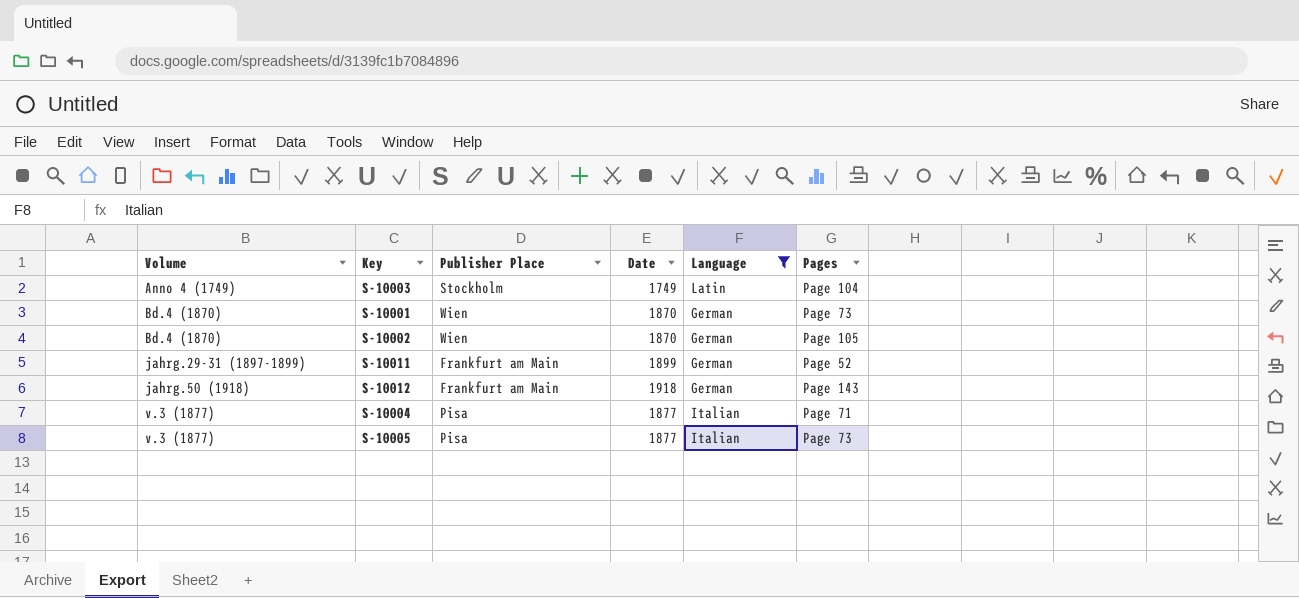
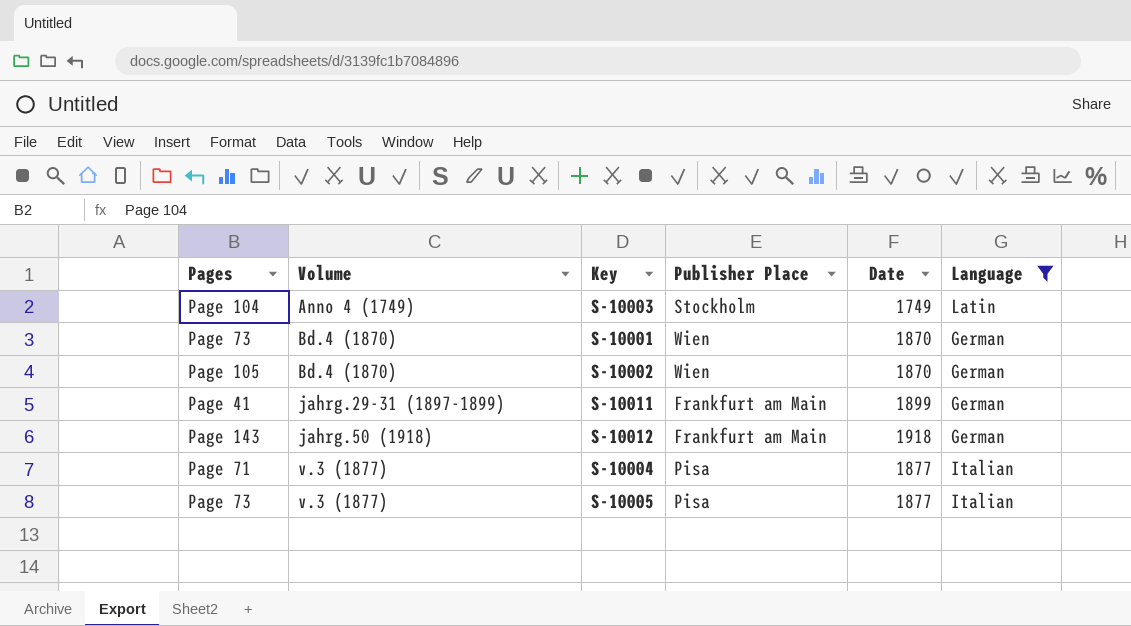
column Pages | position: 6 -> 1
S-10011 | Pages: Page 52 -> Page 41

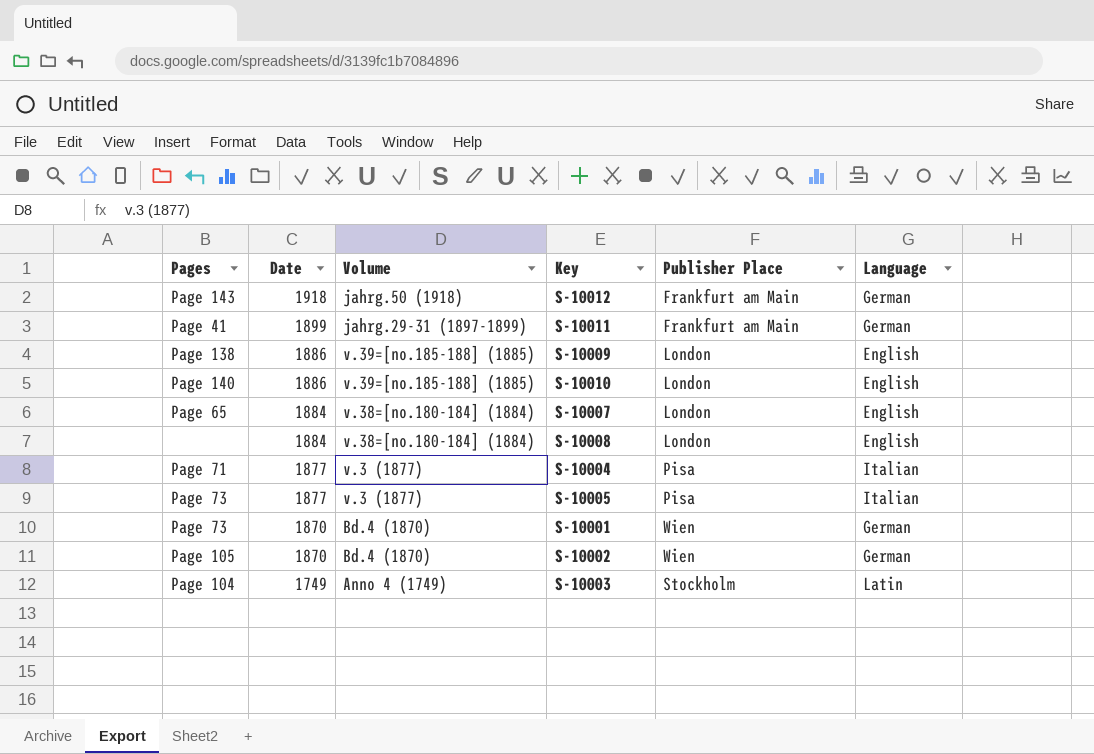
filter: Language != English -> none
row order: Volume ascending -> Date descending
column Date | position: 5 -> 2

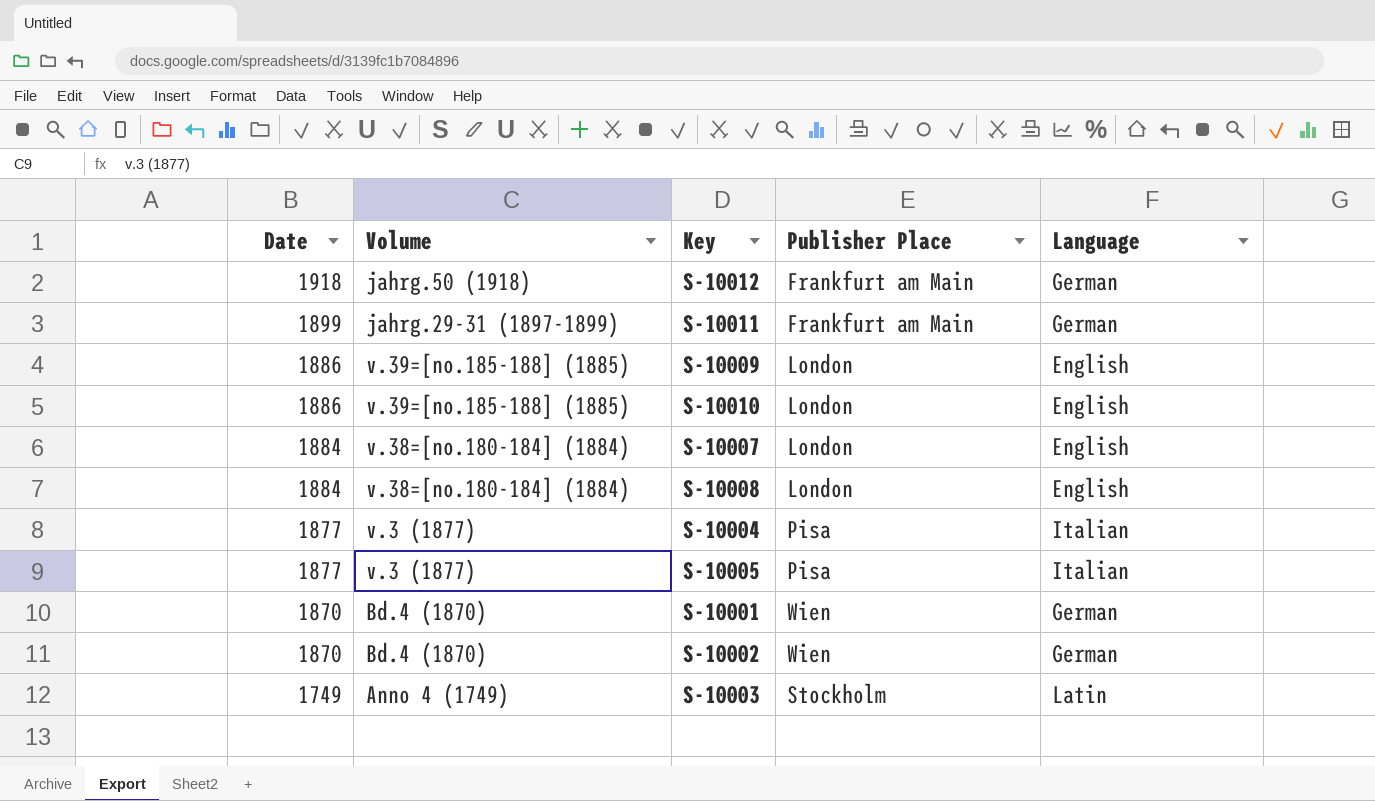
column Pages | position: 1 -> none

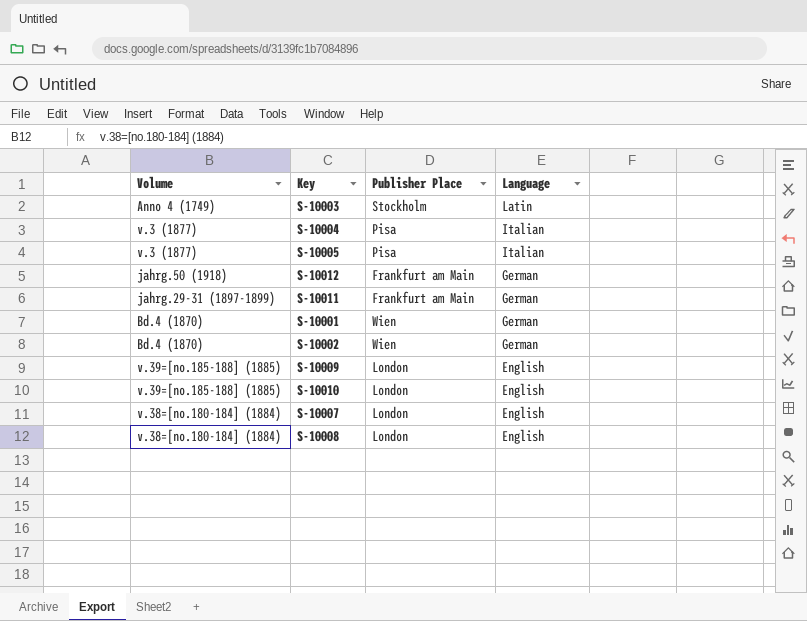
row order: Date descending -> Language descending
column Date | position: 1 -> none

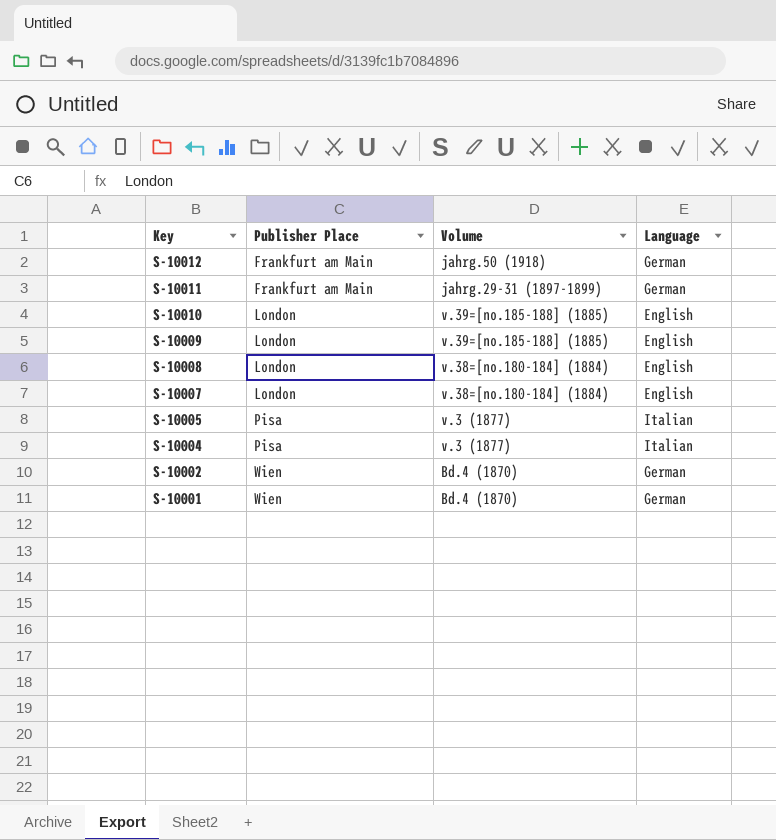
row order: Language descending -> Key descending
column Volume | position: 1 -> 3
row S-10003: Anno 4 (1749) | Stockholm | Latin -> none

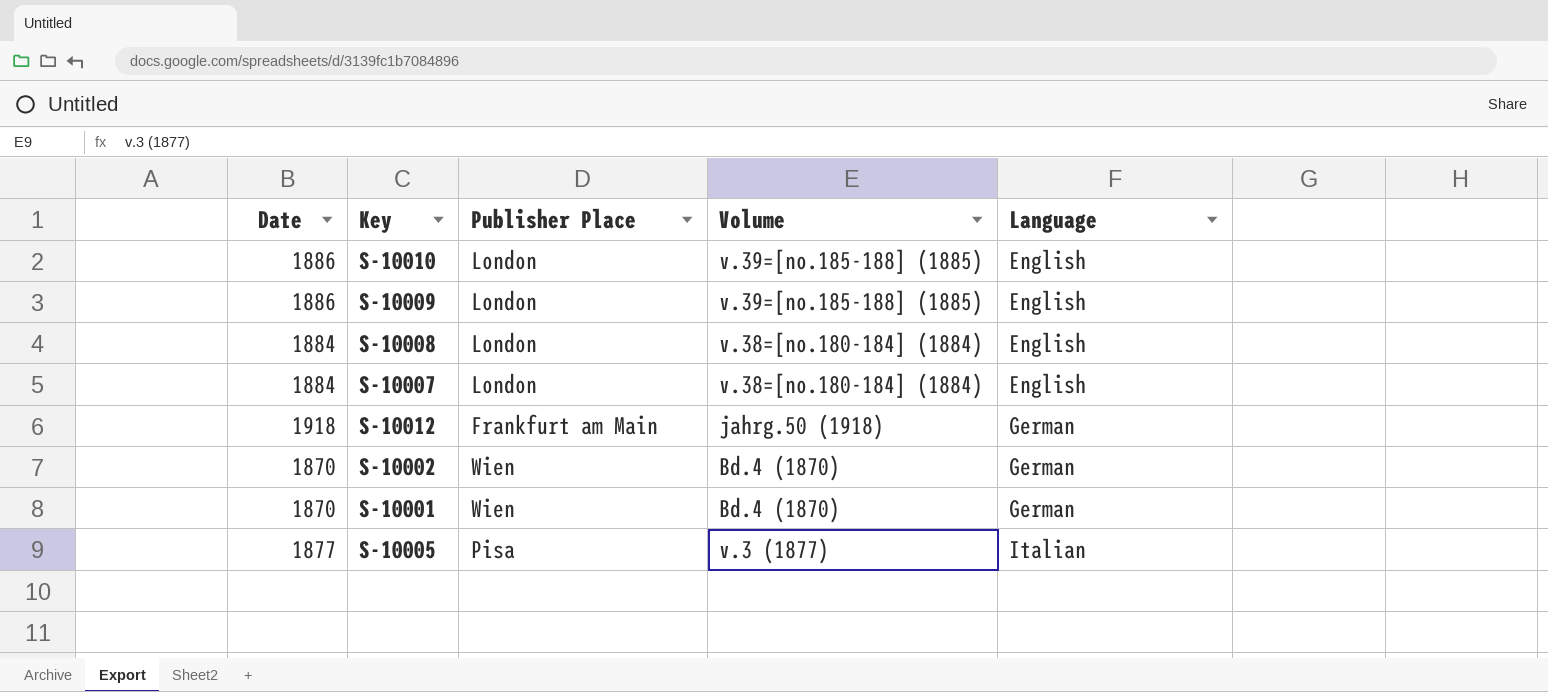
row order: Key descending -> Language ascending
column Date | position: none -> 1
row S-10011: Frankfurt am Main | jahrg.29-31 (1897-1899) | German -> none
row S-10004: Pisa | v.3 (1877) | Italian -> none

